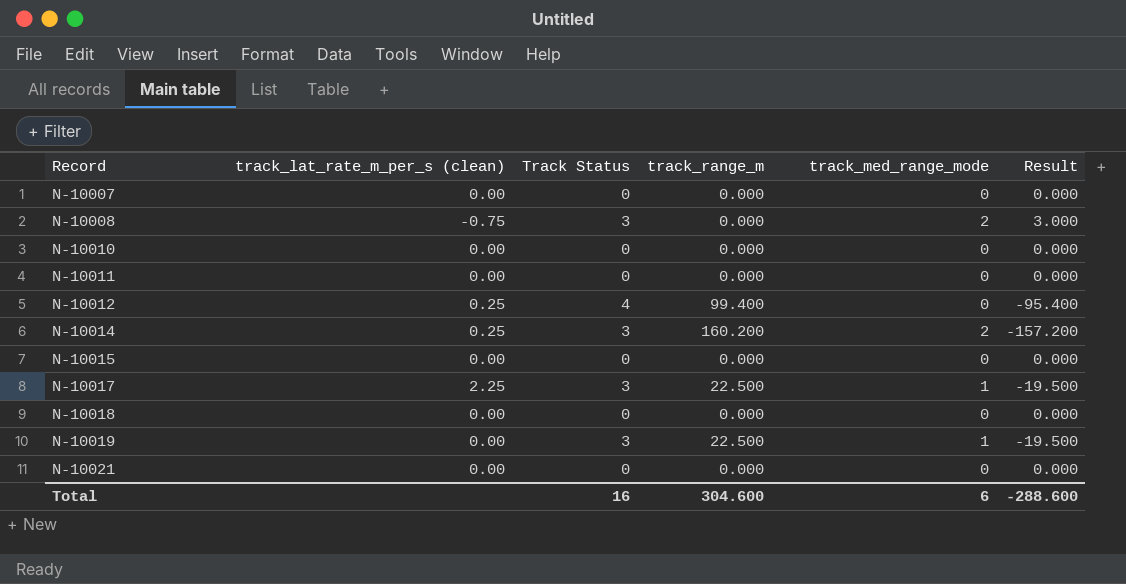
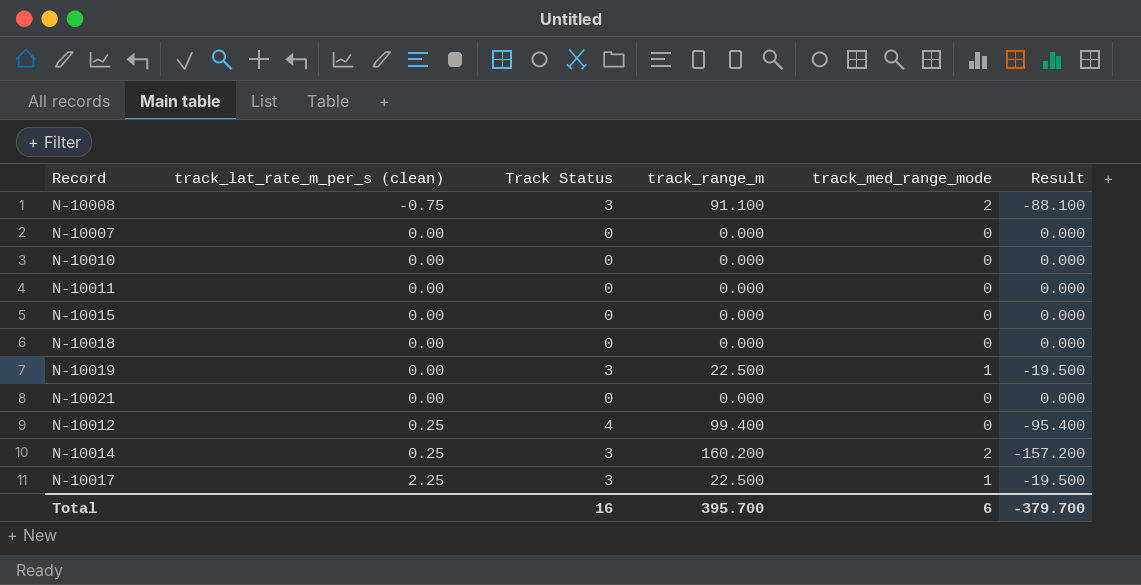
row order: Record ascending -> track_lat_rate_m_per_s (clean) ascending
N-10008 | track_range_m: 0.000 -> 91.100
N-10008 | Result: 3.000 -> -88.100
Total | track_range_m: 304.600 -> 395.700
Total | Result: -288.600 -> -379.700

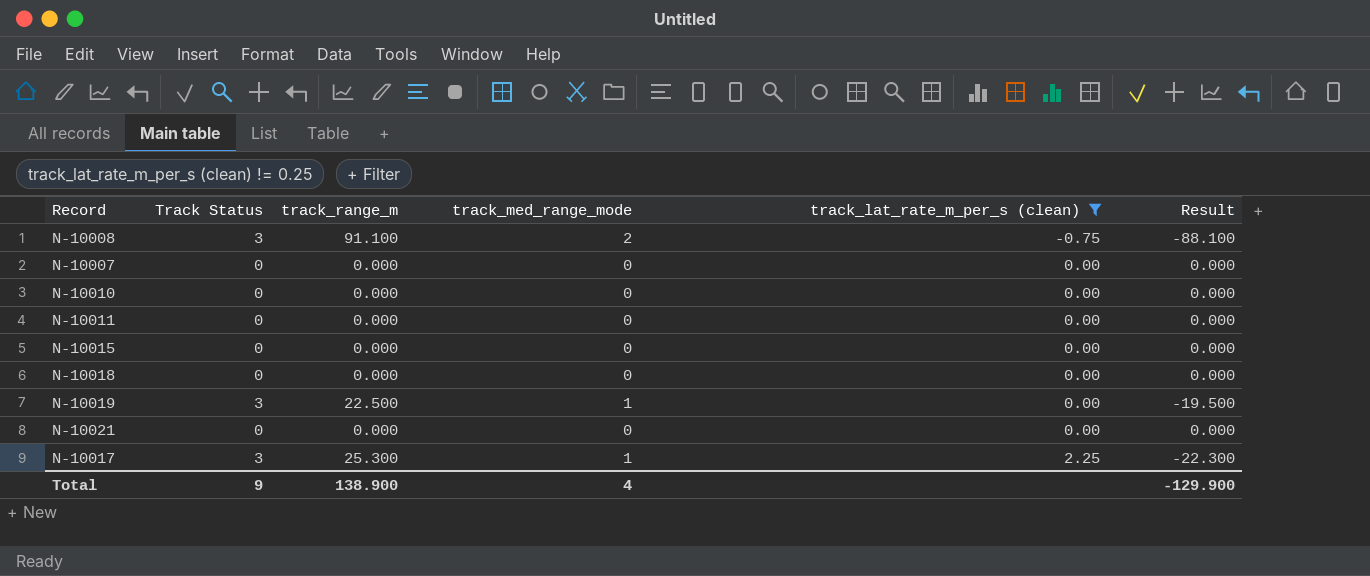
filter: none -> track_lat_rate_m_per_s (clean) != 0.25
column track_lat_rate_m_per_s (clean) | position: 2 -> 5
N-10017 | track_range_m: 22.500 -> 25.300
N-10017 | Result: -19.500 -> -22.300
Total | Track Status: 16 -> 9
Total | track_range_m: 395.700 -> 138.900
Total | track_med_range_mode: 6 -> 4
Total | Result: -379.700 -> -129.900

